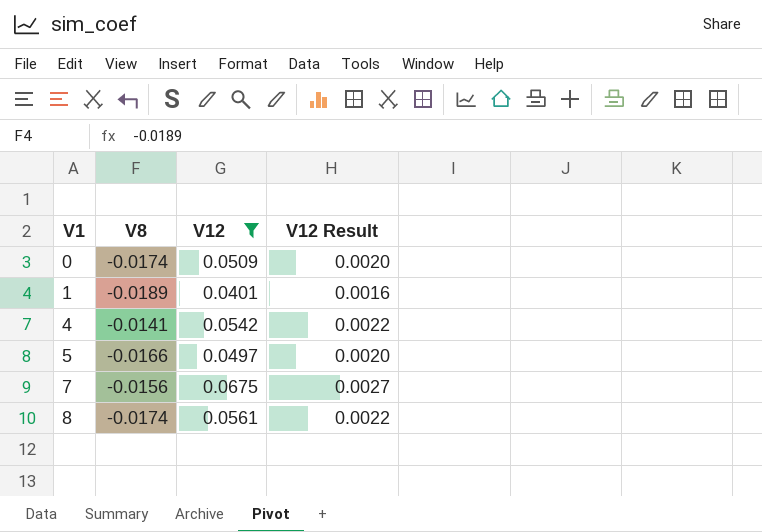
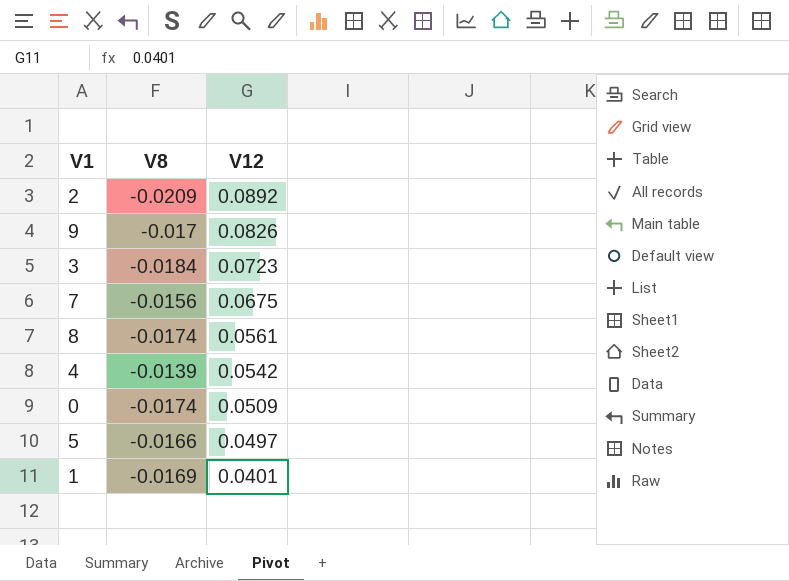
filter: V12 <= 0.0675 -> none
row order: V1 ascending -> V12 descending
column V12 Result | formula: [V12] * 0.04 -> none
4 | V8: -0.0141 -> -0.0139
1 | V8: -0.0189 -> -0.0169

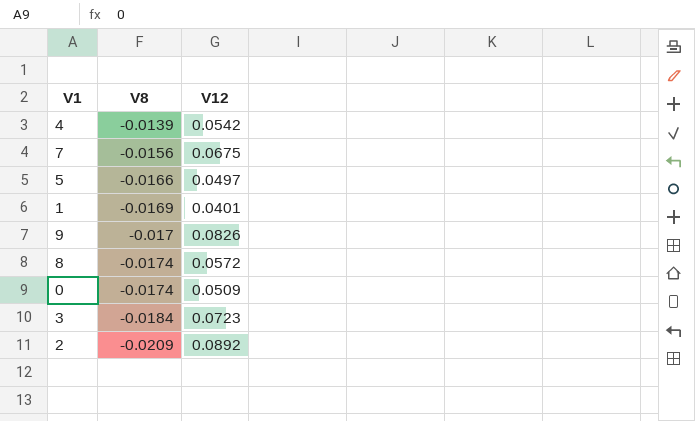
row order: V12 descending -> V8 descending
8 | V12: 0.0561 -> 0.0572

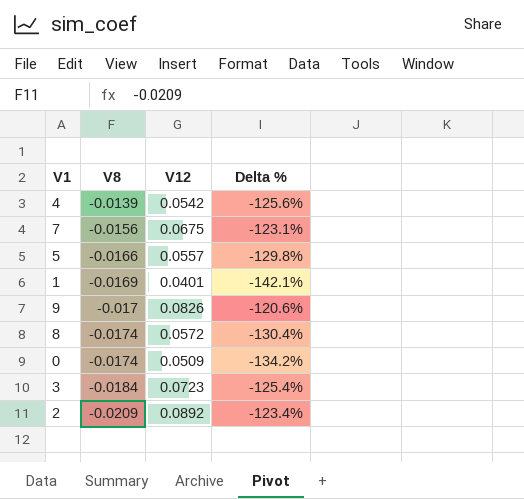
column Delta % | formula: none -> ([V8] - [V12]) / [V12]
5 | V12: 0.0497 -> 0.0557

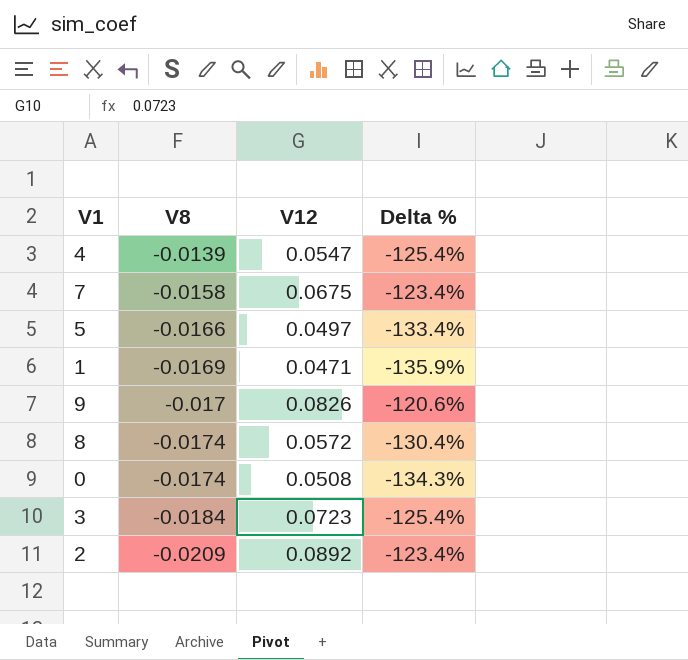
4 | V12: 0.0542 -> 0.0547
4 | Delta %: -125.6% -> -125.4%
7 | V8: -0.0156 -> -0.0158
7 | Delta %: -123.1% -> -123.4%
5 | V12: 0.0557 -> 0.0497
5 | Delta %: -129.8% -> -133.4%
1 | V12: 0.0401 -> 0.0471
1 | Delta %: -142.1% -> -135.9%
0 | V12: 0.0509 -> 0.0508
0 | Delta %: -134.2% -> -134.3%

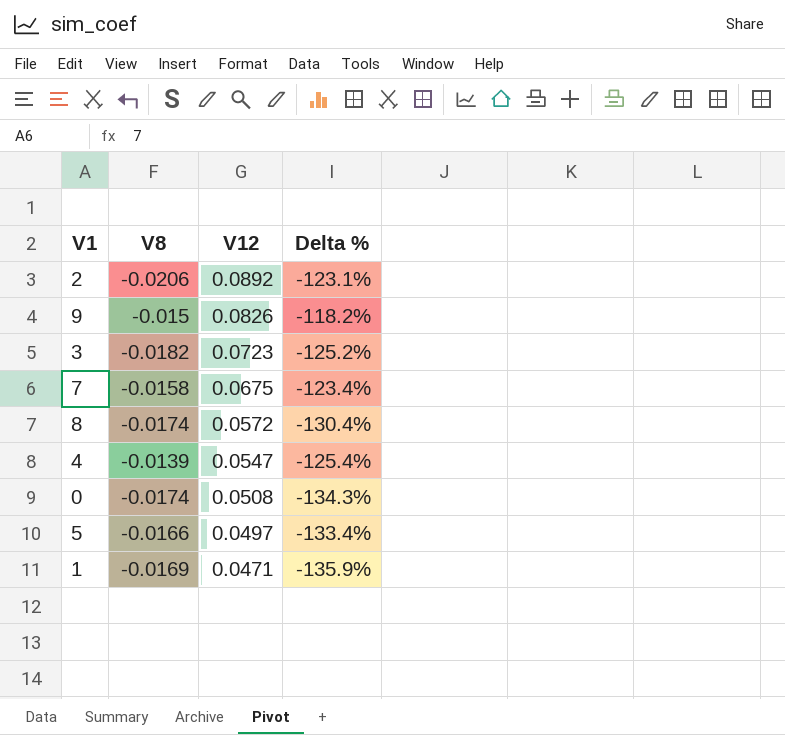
row order: V8 descending -> V12 descending
2 | V8: -0.0209 -> -0.0206
2 | Delta %: -123.4% -> -123.1%
9 | V8: -0.017 -> -0.015
9 | Delta %: -120.6% -> -118.2%
3 | V8: -0.0184 -> -0.0182
3 | Delta %: -125.4% -> -125.2%

